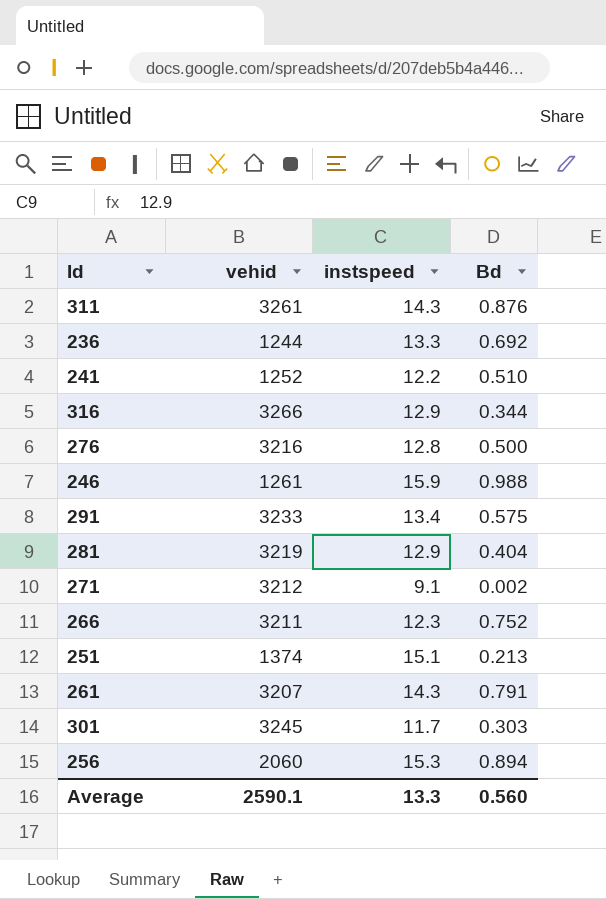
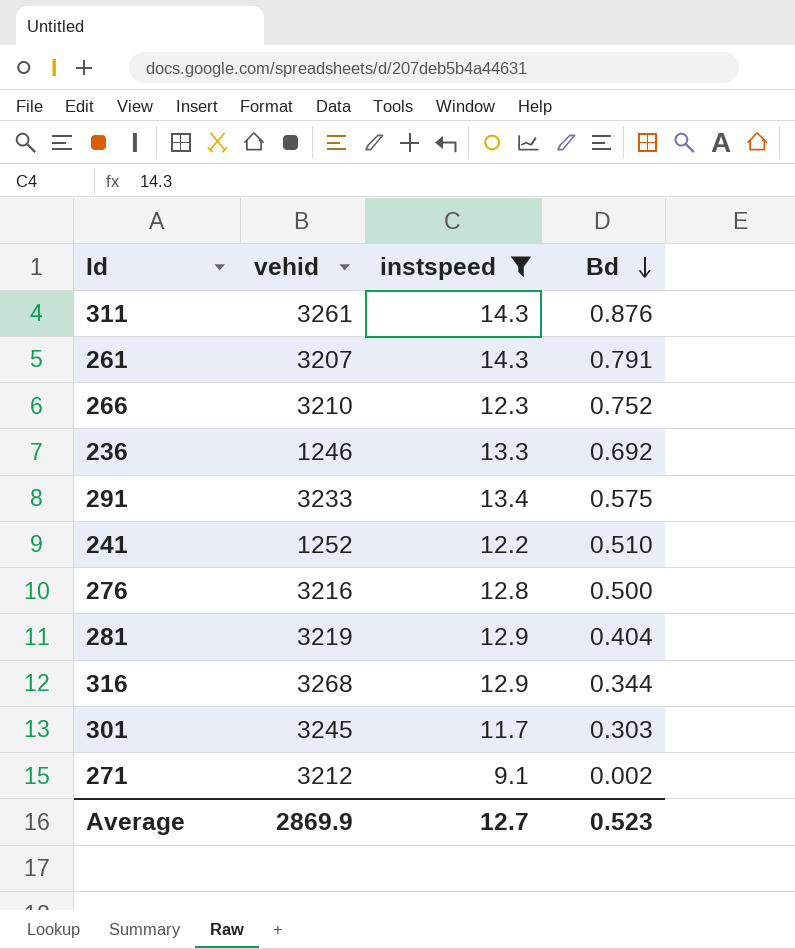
filter: none -> instspeed <= 14.3
row order: none -> Bd descending
266 | vehid: 3211 -> 3210
236 | vehid: 1244 -> 1246
316 | vehid: 3266 -> 3268
Average | vehid: 2590.1 -> 2869.9
Average | instspeed: 13.3 -> 12.7
Average | Bd: 0.560 -> 0.523

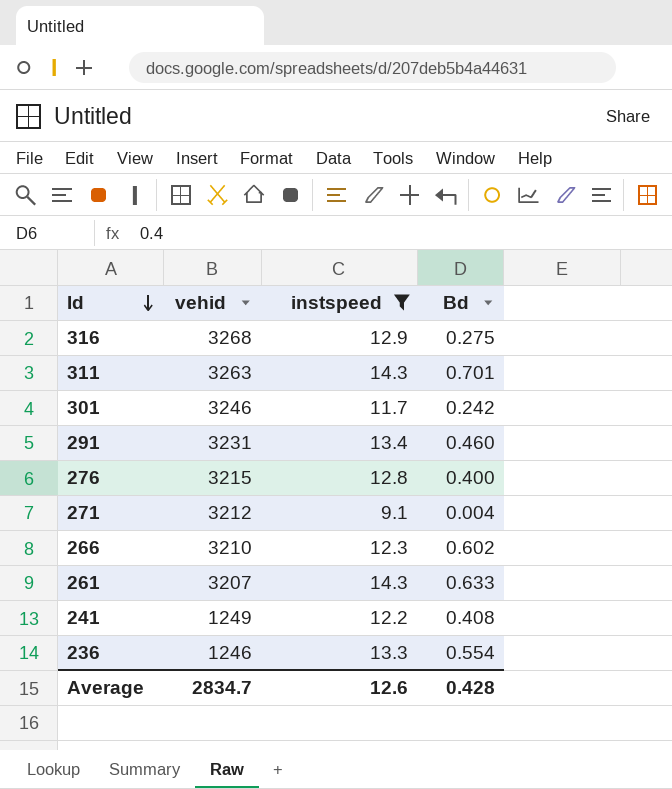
row order: Bd descending -> Id descending
row 281: 3219 | 12.9 | 0.404 -> none
316 | Bd: 0.344 -> 0.275
311 | vehid: 3261 -> 3263
311 | Bd: 0.876 -> 0.701
301 | vehid: 3245 -> 3246
301 | Bd: 0.303 -> 0.242
291 | vehid: 3233 -> 3231
291 | Bd: 0.575 -> 0.460
276 | vehid: 3216 -> 3215
276 | Bd: 0.500 -> 0.400
271 | Bd: 0.002 -> 0.004
266 | Bd: 0.752 -> 0.602
261 | Bd: 0.791 -> 0.633
241 | vehid: 1252 -> 1249
241 | Bd: 0.510 -> 0.408
236 | Bd: 0.692 -> 0.554
Average | vehid: 2869.9 -> 2834.7
Average | instspeed: 12.7 -> 12.6
Average | Bd: 0.523 -> 0.428

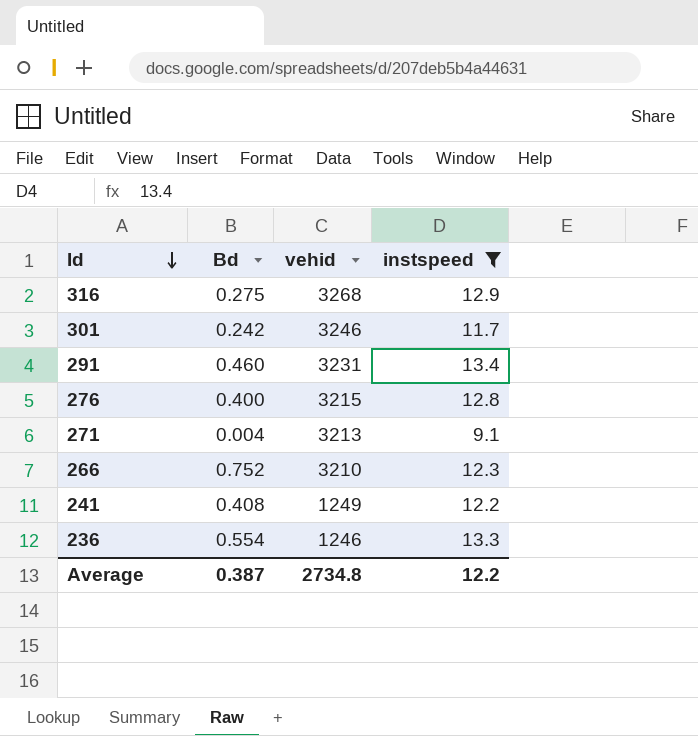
column Bd | position: 4 -> 2
row 311: 3263 | 14.3 | 0.701 -> none
row 261: 3207 | 14.3 | 0.633 -> none
271 | vehid: 3212 -> 3213
266 | Bd: 0.602 -> 0.752
Average | Bd: 0.428 -> 0.387
Average | vehid: 2834.7 -> 2734.8
Average | instspeed: 12.6 -> 12.2

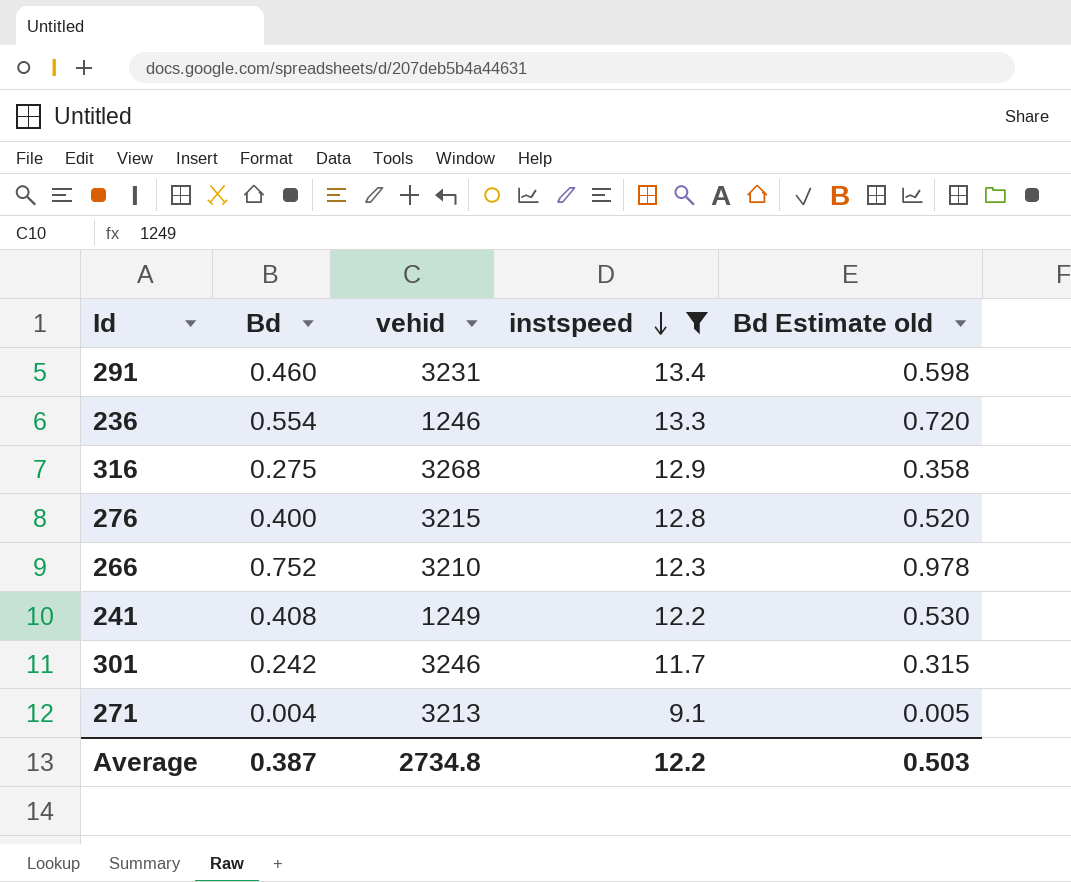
row order: Id descending -> instspeed descending
column Bd Estimate old | formula: none -> [Bd] * 1.3

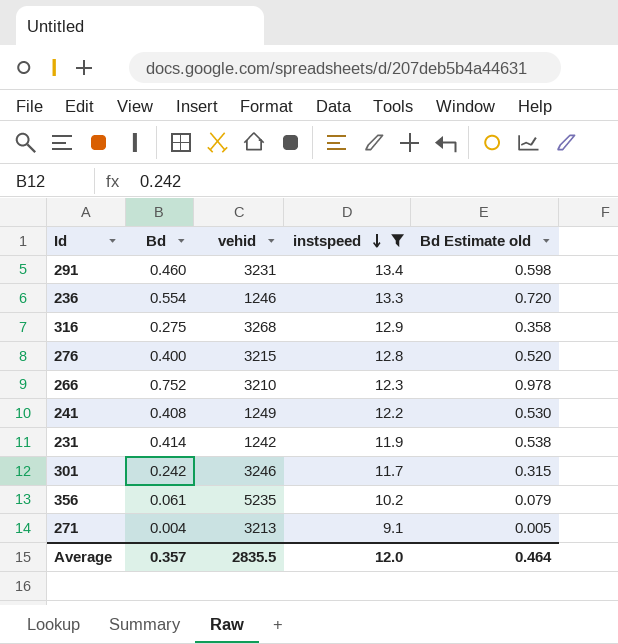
row 231: none -> 0.414 | 1242 | 11.9 | 0.538
row 356: none -> 0.061 | 5235 | 10.2 | 0.079
Average | Bd: 0.387 -> 0.357
Average | vehid: 2734.8 -> 2835.5
Average | instspeed: 12.2 -> 12.0
Average | Bd Estimate old: 0.503 -> 0.464

